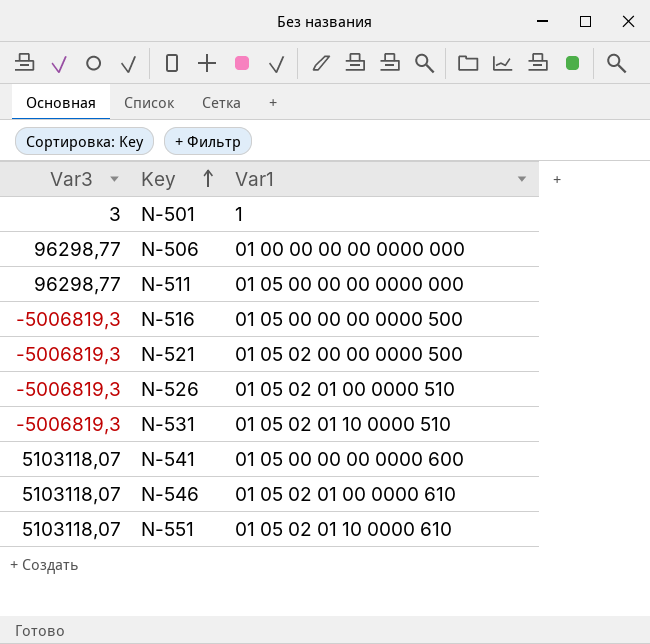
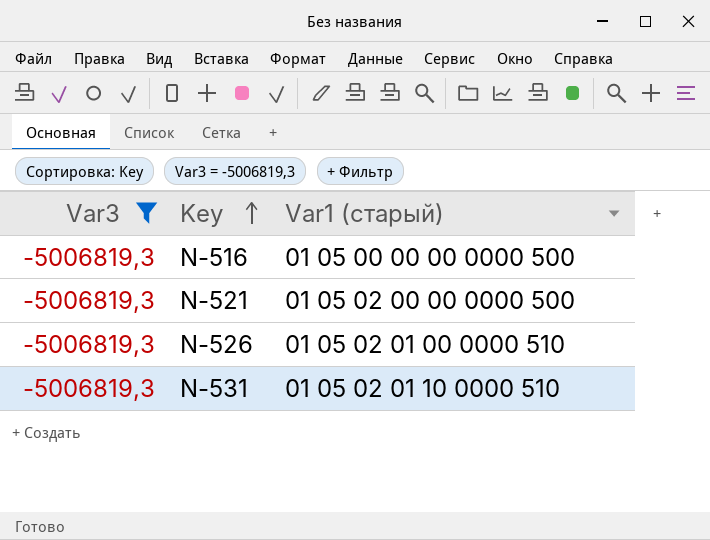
filter: none -> Var3 = -5006819,3
column name: Var1 -> Var1 (старый)

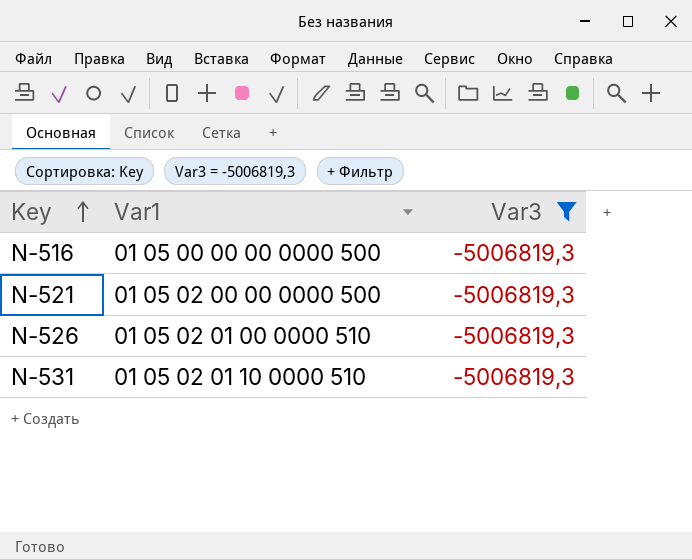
column name: Var1 (старый) -> Var1
column Var3 | position: 1 -> 3

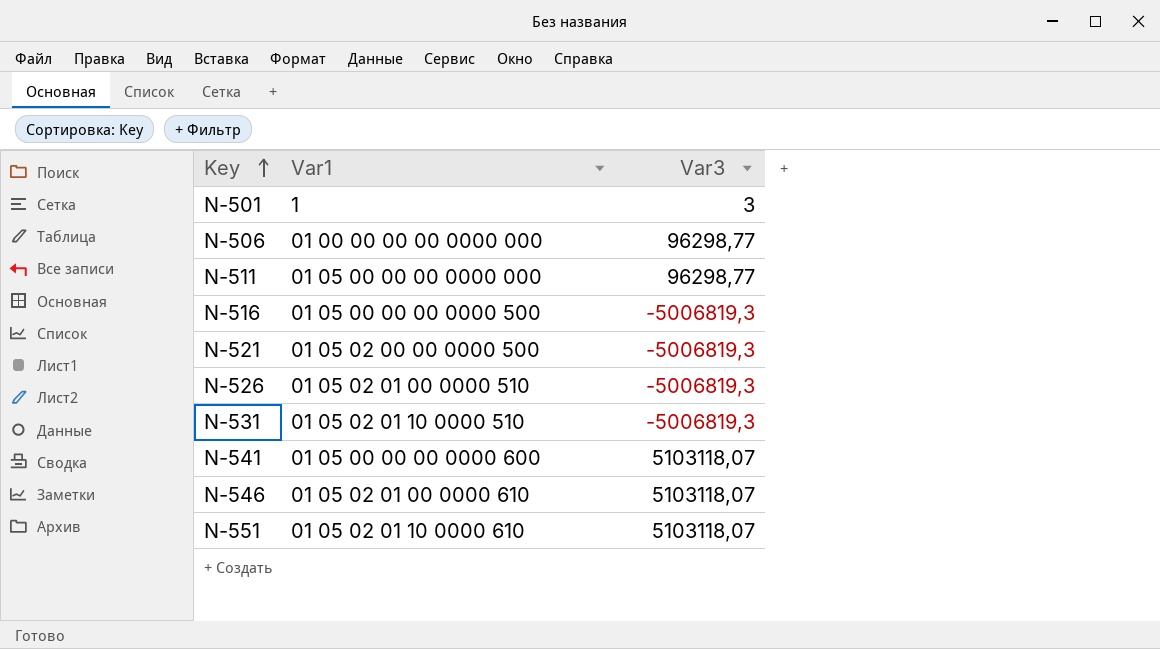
filter: Var3 = -5006819,3 -> none

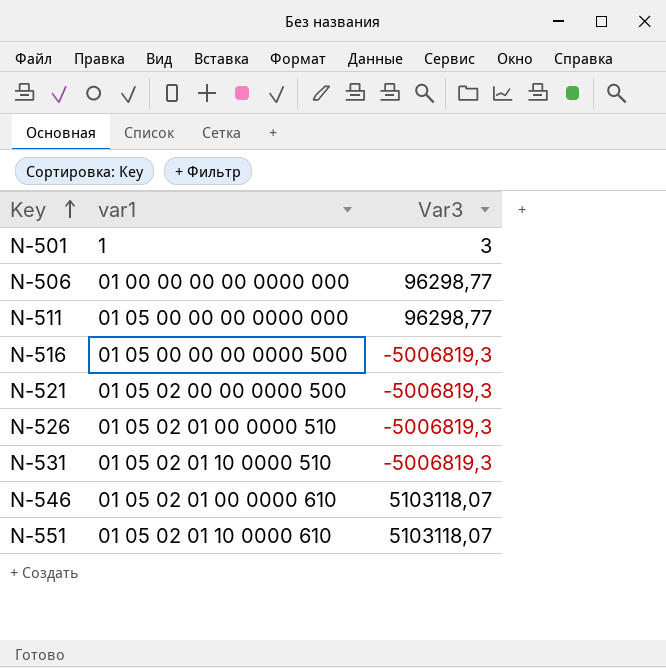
column name: Var1 -> var1
row N-541: 01 05 00 00 00 0000 600 | 5103118,07 -> none

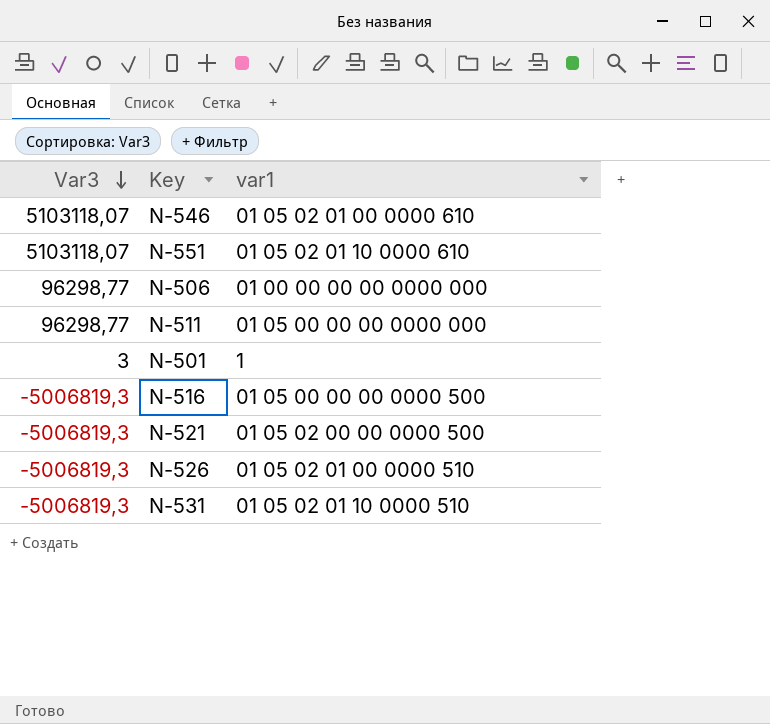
row order: Key ascending -> Var3 descending
column Var3 | position: 3 -> 1

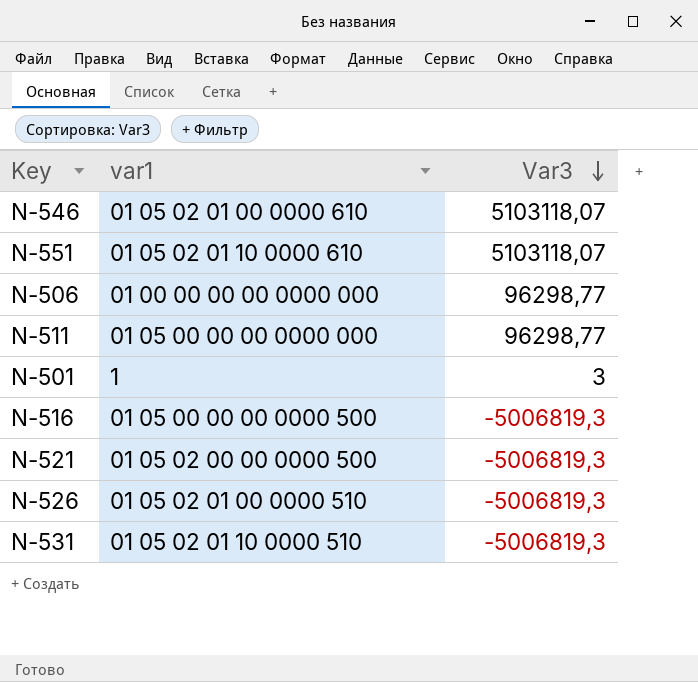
column Var3 | position: 1 -> 3

